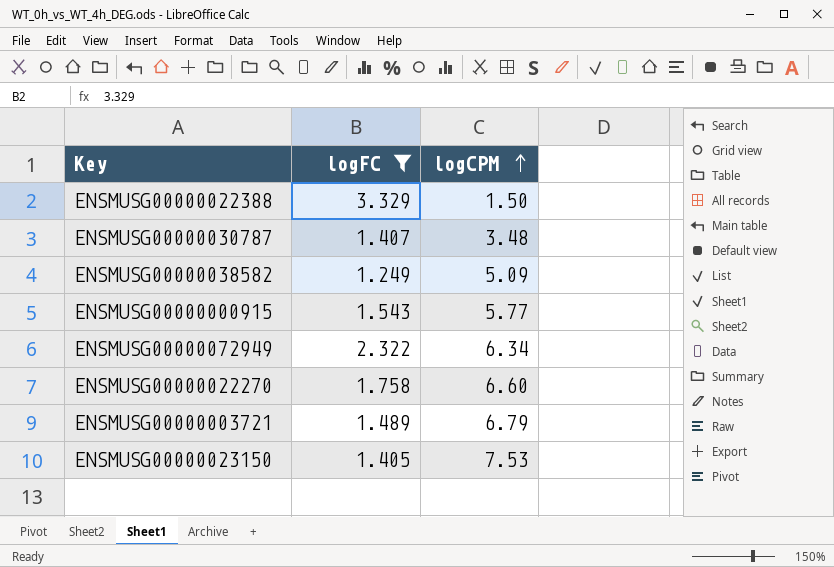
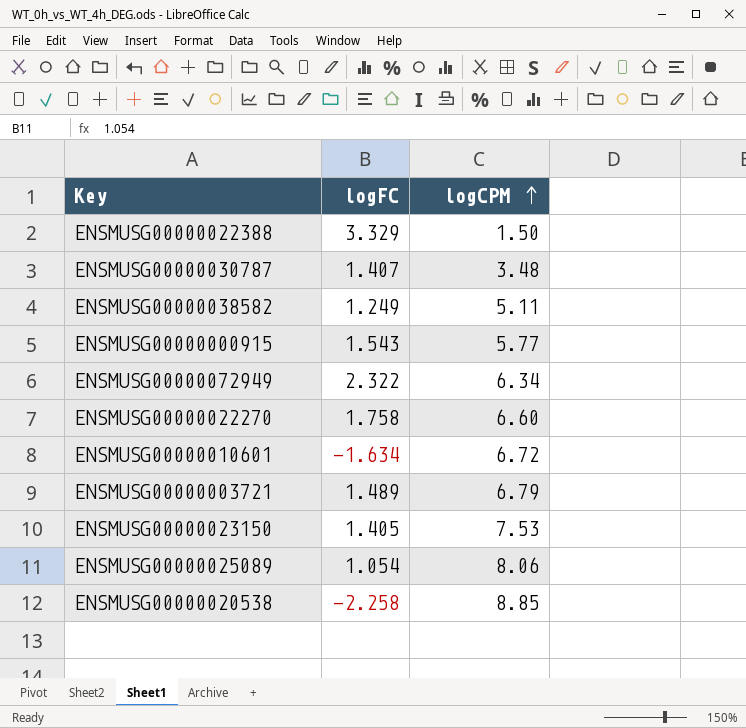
filter: logFC >= 1.249 -> none
ENSMUSG00000038582 | logCPM: 5.09 -> 5.11

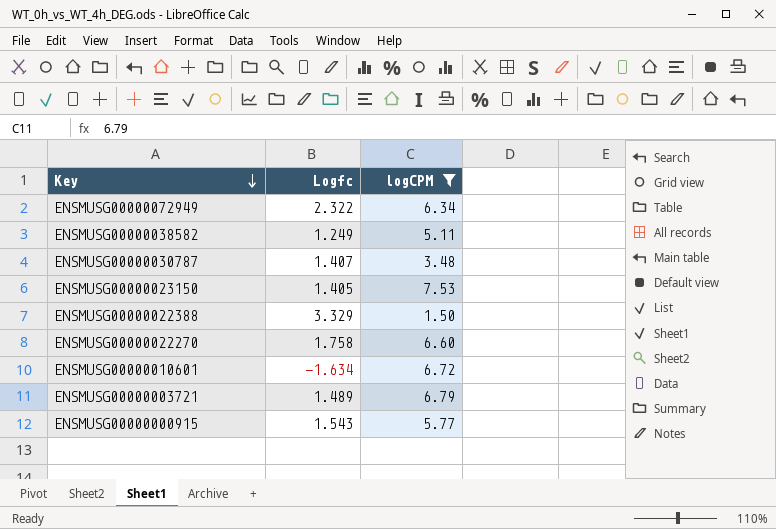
filter: none -> logCPM <= 7.53
row order: logCPM ascending -> Key descending
column name: logFC -> Logfc

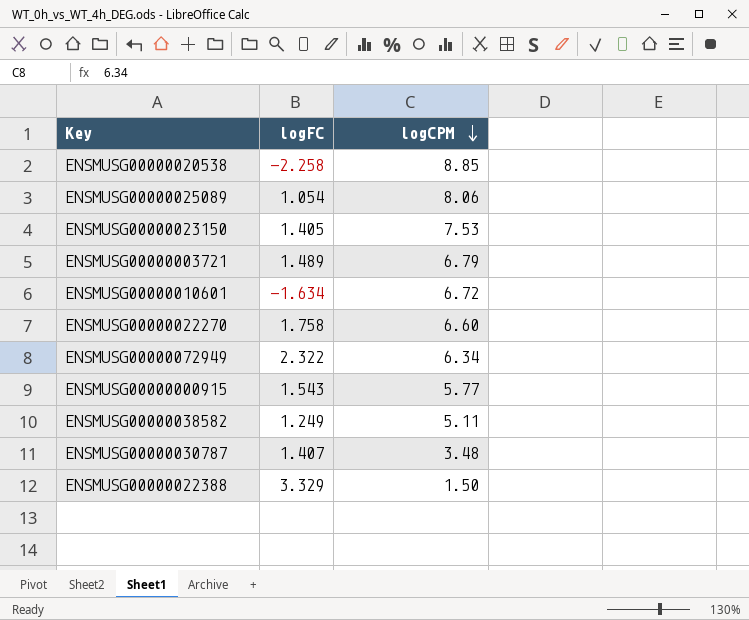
filter: logCPM <= 7.53 -> none
row order: Key descending -> logCPM descending
column name: Logfc -> logFC

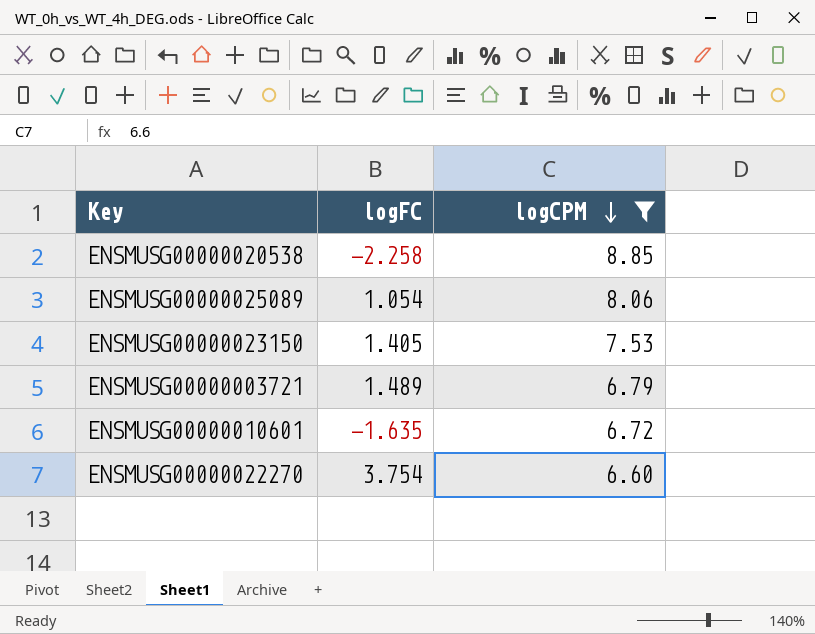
filter: none -> logCPM >= 6.60
ENSMUSG00000010601 | logFC: -1.634 -> -1.635
ENSMUSG00000022270 | logFC: 1.758 -> 3.754

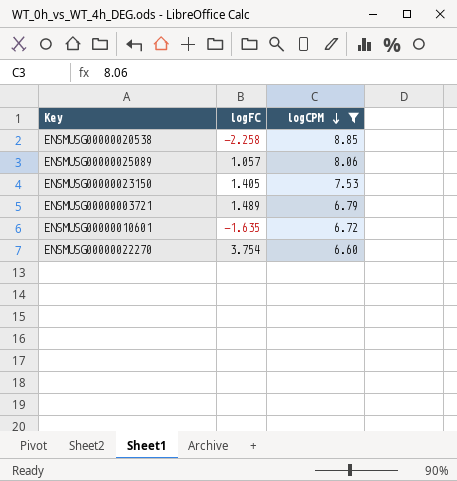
ENSMUSG00000025089 | logFC: 1.054 -> 1.057

